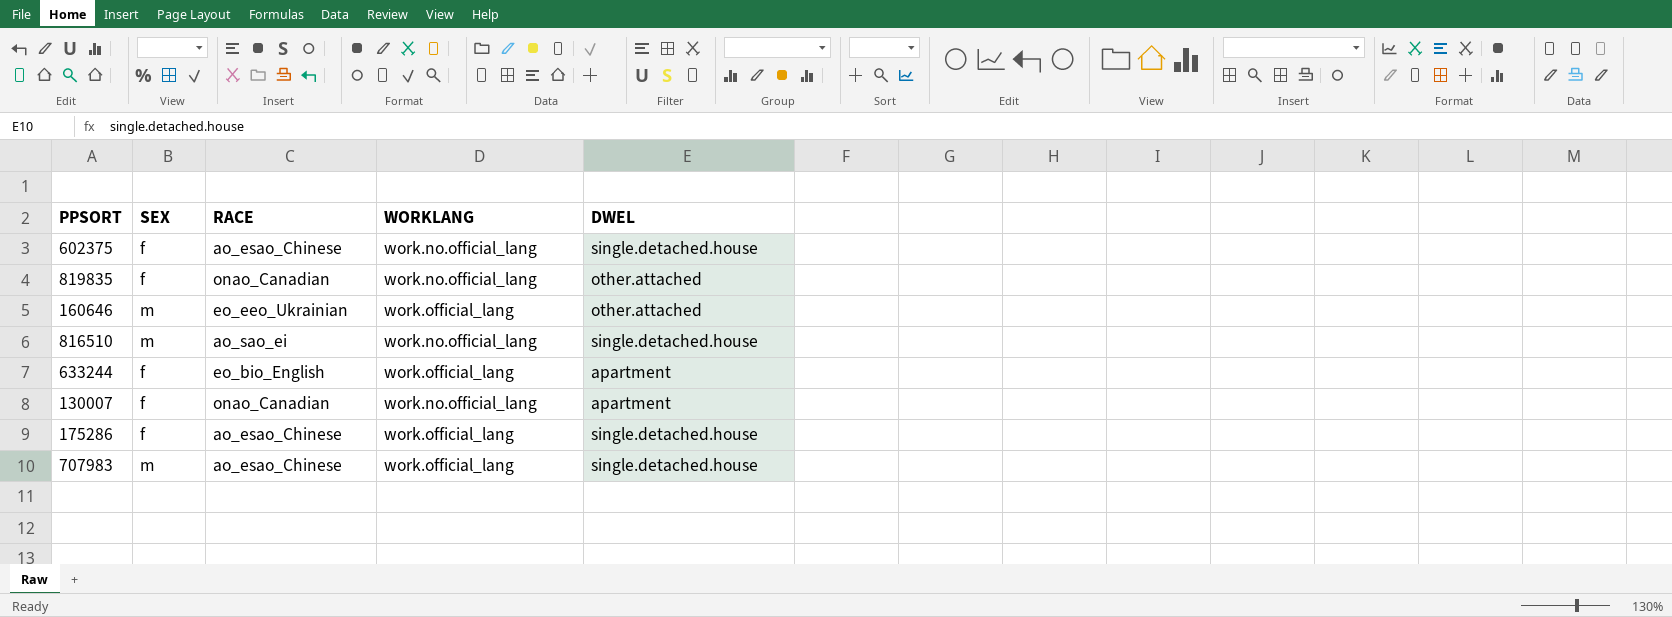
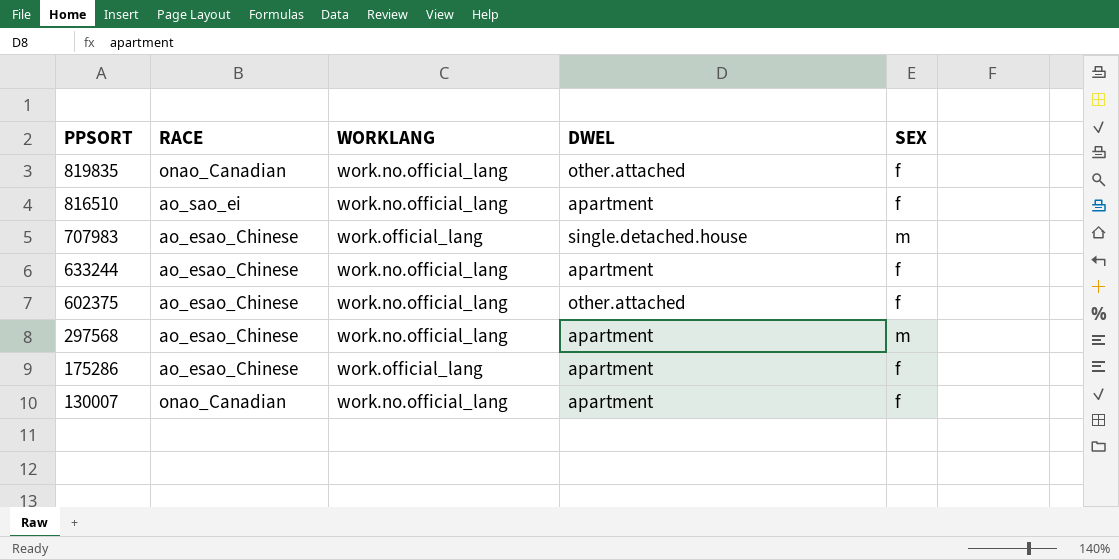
row order: none -> PPSORT descending
column SEX | position: 2 -> 5
row 160646: m | eo_eeo_Ukrainian | work.official_lang | other.attached -> none
816510 | DWEL: single.detached.house -> apartment
816510 | SEX: m -> f
633244 | RACE: eo_bio_English -> ao_esao_Chinese
633244 | WORKLANG: work.official_lang -> work.no.official_lang
602375 | DWEL: single.detached.house -> other.attached
row 297568: none -> ao_esao_Chinese | work.no.official_lang | apartment | m
175286 | DWEL: single.detached.house -> apartment

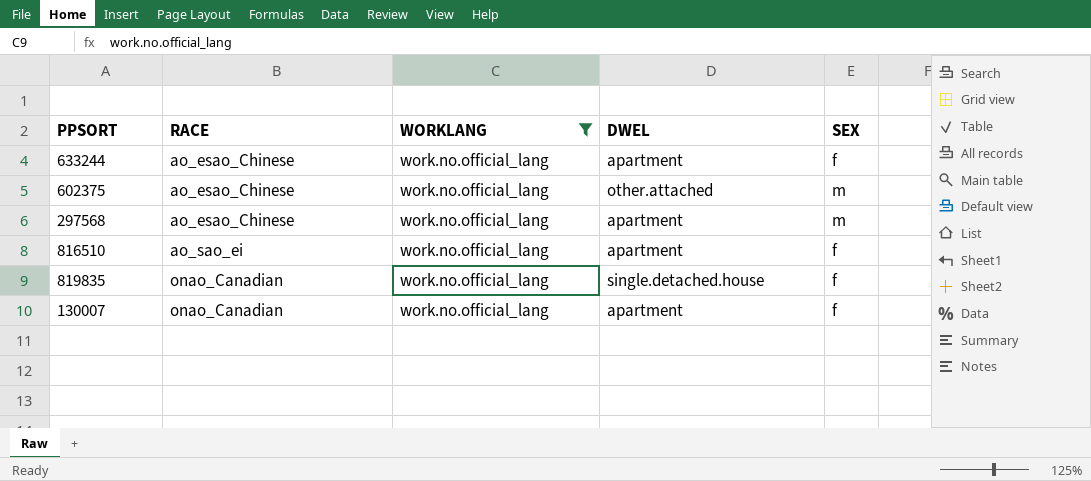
filter: none -> WORKLANG = work.no.official_lang
row order: PPSORT descending -> RACE ascending
602375 | SEX: f -> m
819835 | DWEL: other.attached -> single.detached.house

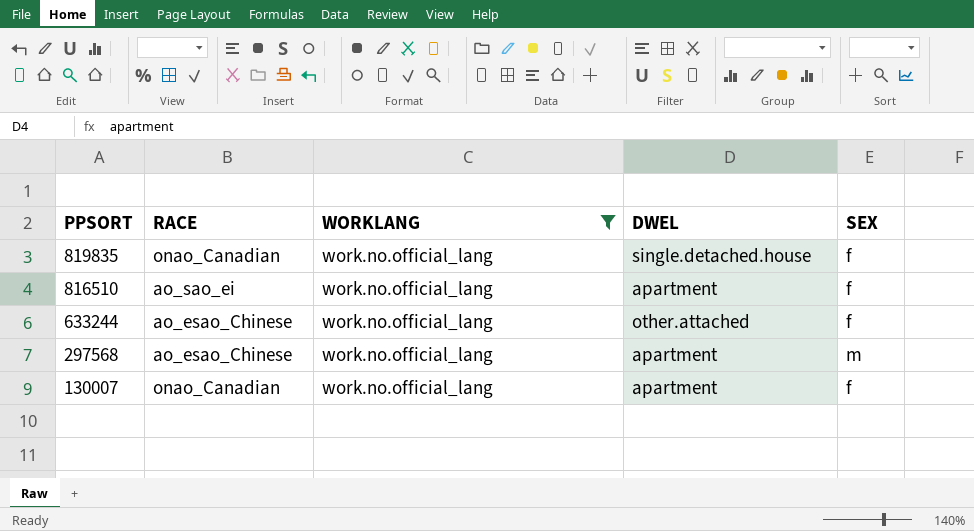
row order: RACE ascending -> PPSORT descending
row 602375: ao_esao_Chinese | work.no.official_lang | other.attached | m -> none
633244 | DWEL: apartment -> other.attached

